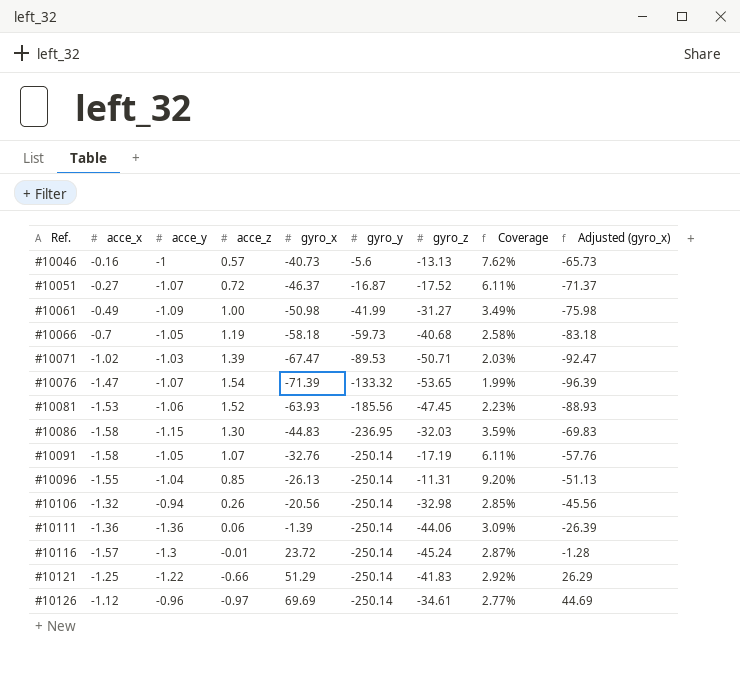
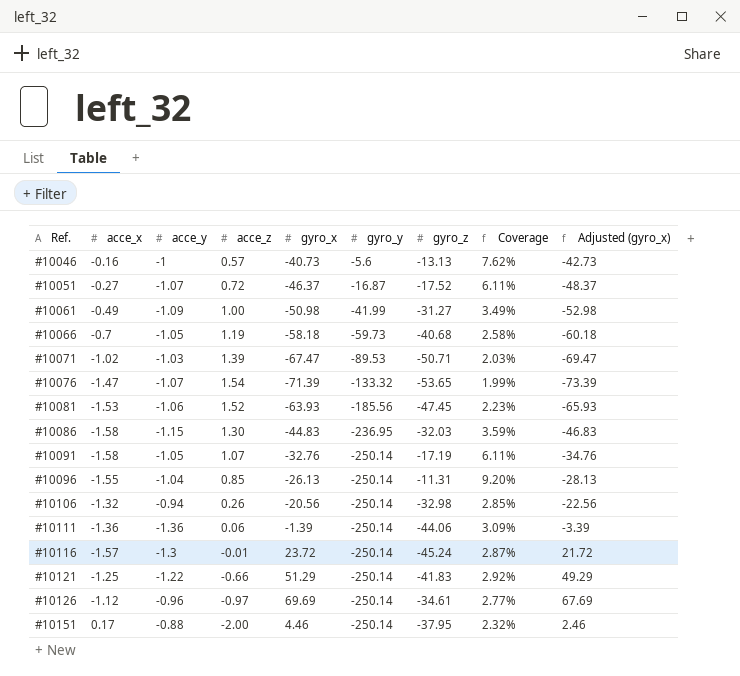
column Adjusted (gyro_x) | formula: [gyro_x] - 25 -> [gyro_x] - 2
row #10151: none -> 0.17 | -0.88 | -2.00 | 4.46 | -250.14 | -37.95 | 2.32% | 2.46

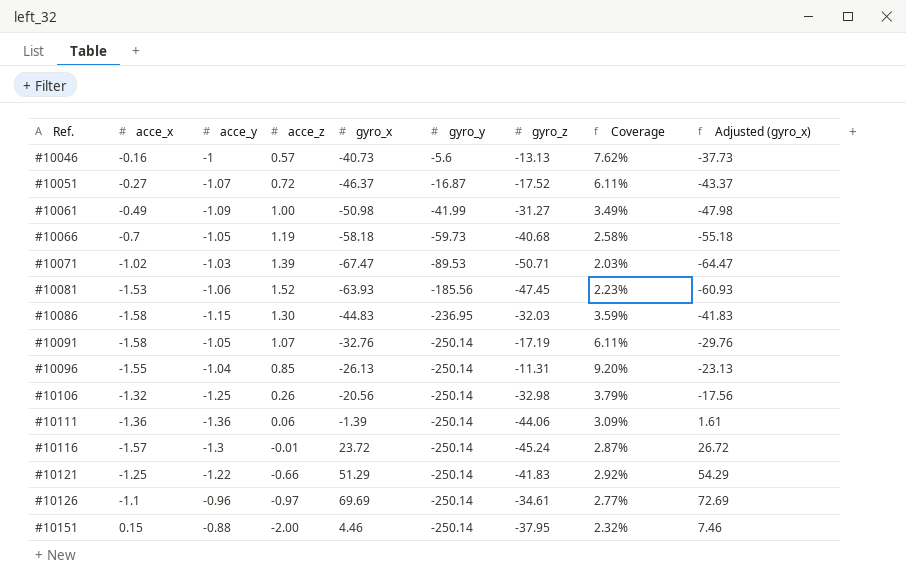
column Adjusted (gyro_x) | formula: [gyro_x] - 2 -> [gyro_x] + 3
row #10076: -1.47 | -1.07 | 1.54 | -71.39 | -133.32 | -53.65 | 1.99% | -73.39 -> none
#10106 | acce_y: -0.94 -> -1.25
#10106 | Coverage: 2.85% -> 3.79%
#10126 | acce_x: -1.12 -> -1.1
#10151 | acce_x: 0.17 -> 0.15

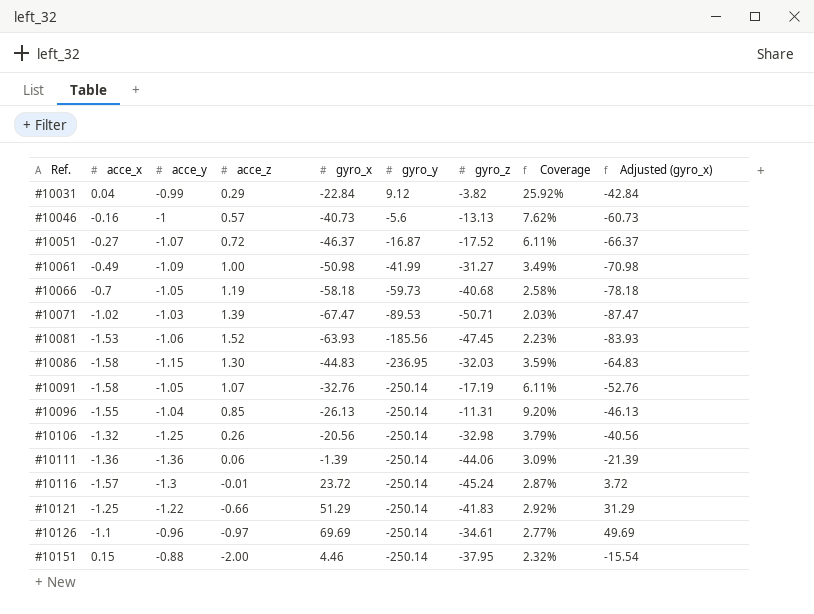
column Adjusted (gyro_x) | formula: [gyro_x] + 3 -> [gyro_x] - 20
row #10031: none -> 0.04 | -0.99 | 0.29 | -22.84 | 9.12 | -3.82 | 25.92% | -42.84

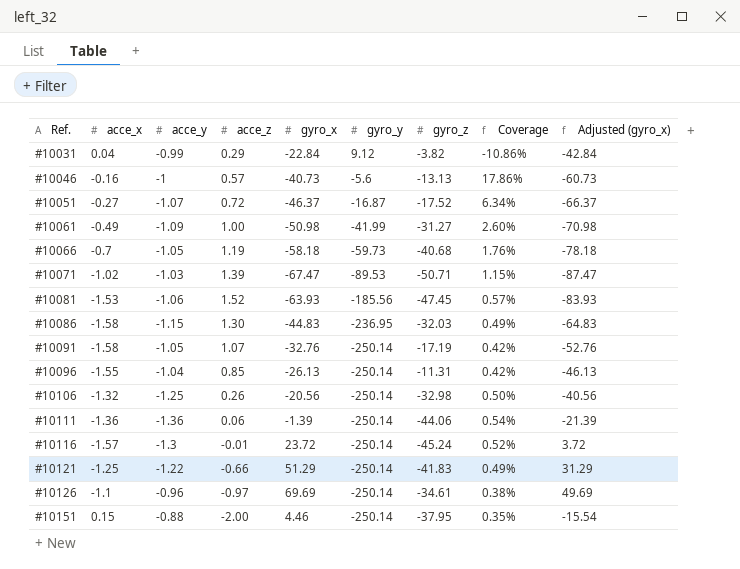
column Coverage | formula: [acce_y] / [gyro_z] -> [acce_y] / [gyro_y]

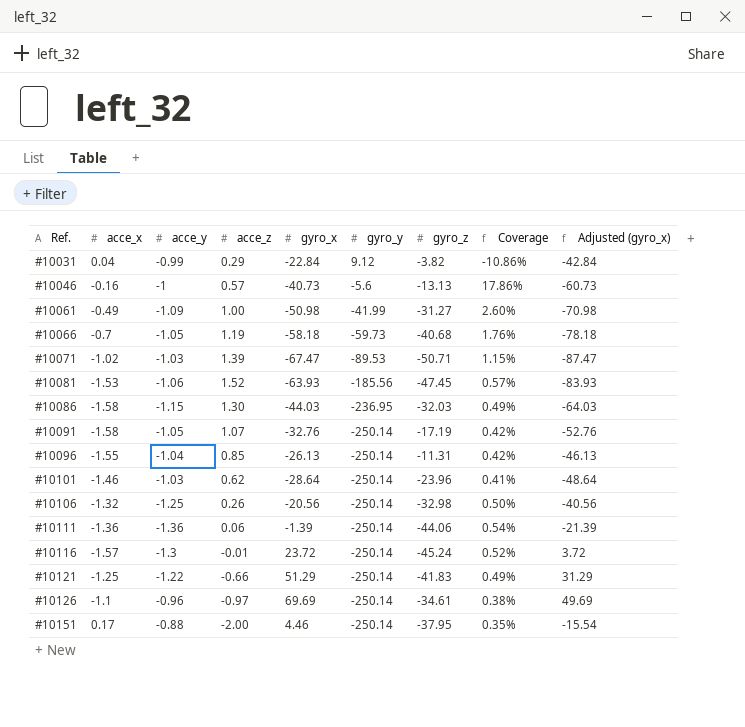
row #10051: -0.27 | -1.07 | 0.72 | -46.37 | -16.87 | -17.52 | 6.34% | -66.37 -> none
#10086 | gyro_x: -44.83 -> -44.03
#10086 | Adjusted (gyro_x): -64.83 -> -64.03
row #10101: none -> -1.46 | -1.03 | 0.62 | -28.64 | -250.14 | -23.96 | 0.41% | -48.64
#10151 | acce_x: 0.15 -> 0.17

